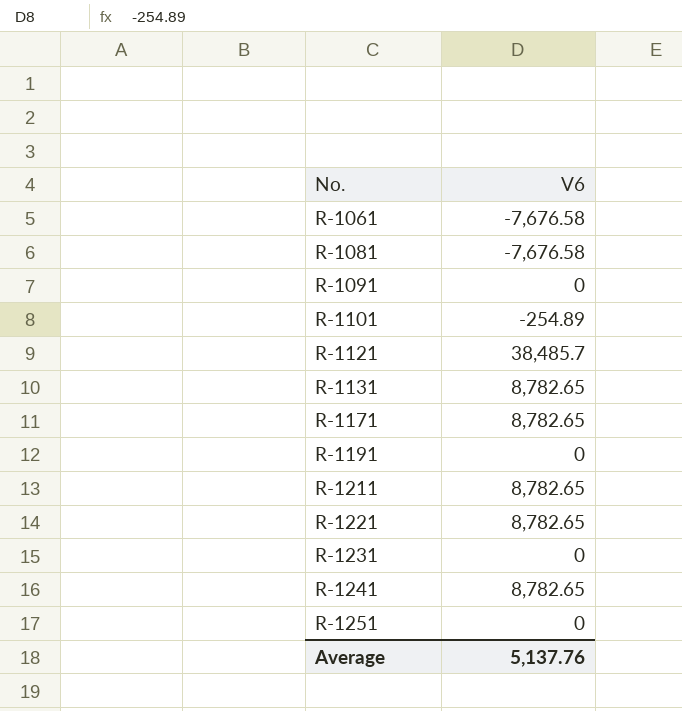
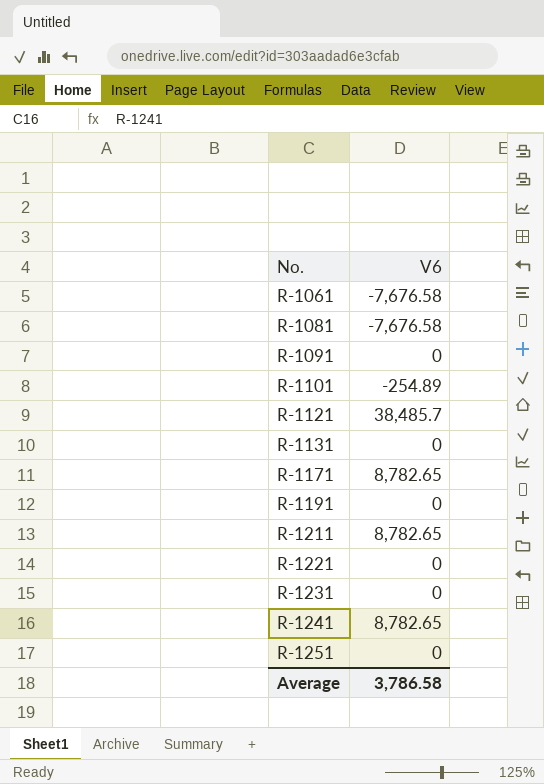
R-1131 | V6: 8,782.65 -> 0
R-1221 | V6: 8,782.65 -> 0
Average | V6: 5,137.76 -> 3,786.58

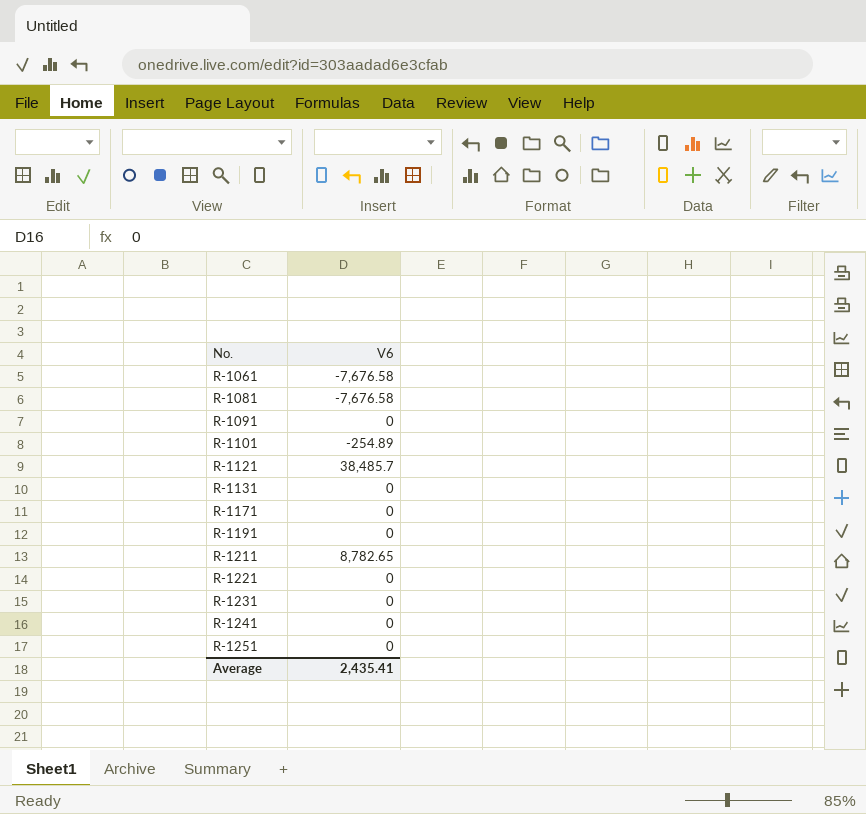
R-1171 | V6: 8,782.65 -> 0
R-1241 | V6: 8,782.65 -> 0
Average | V6: 3,786.58 -> 2,435.41

